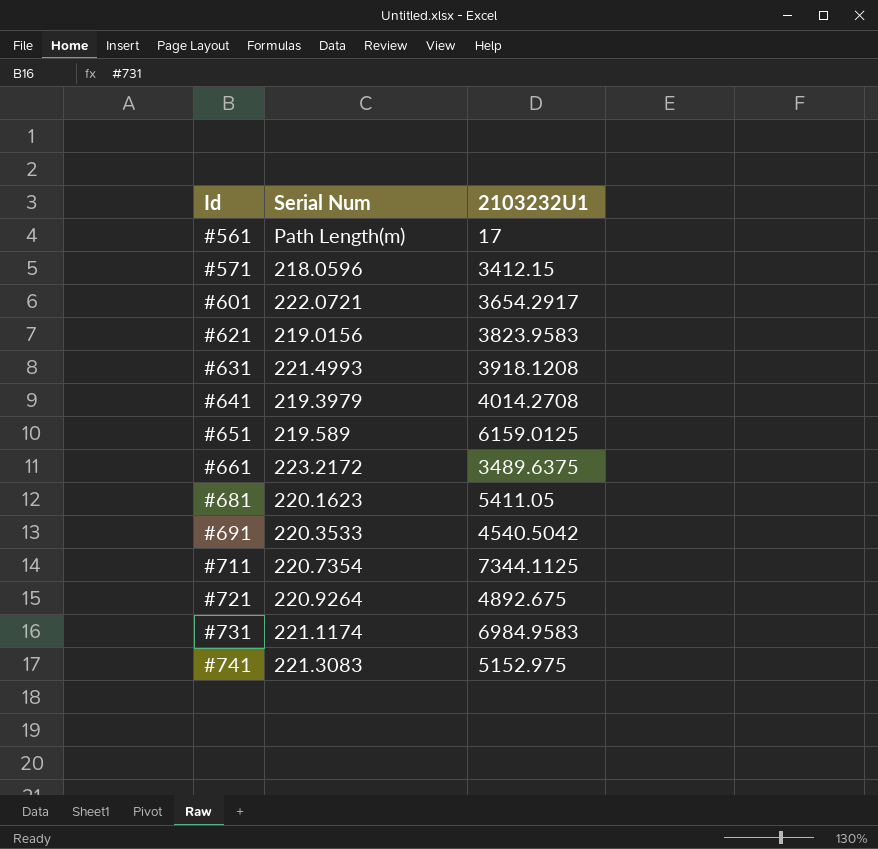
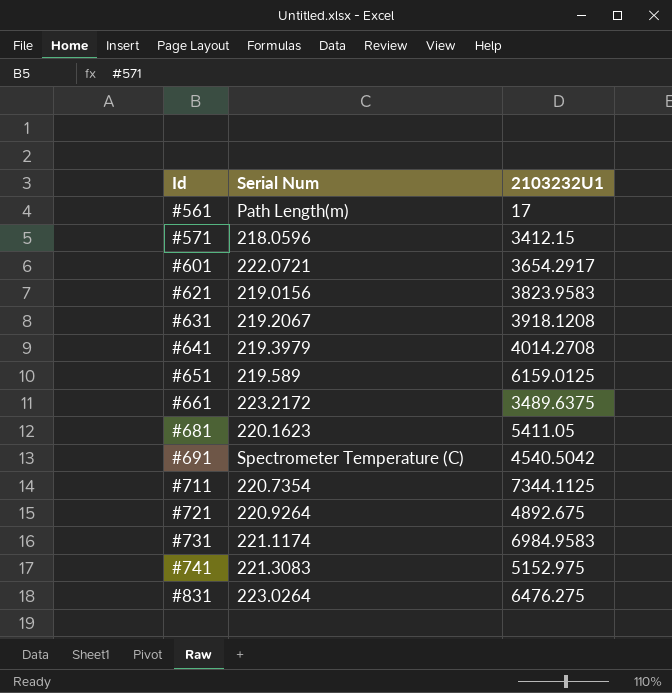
#631 | Serial Num: 221.4993 -> 219.2067
#691 | Serial Num: 220.3533 -> Spectrometer Temperature (C)
row #831: none -> 223.0264 | 6476.275

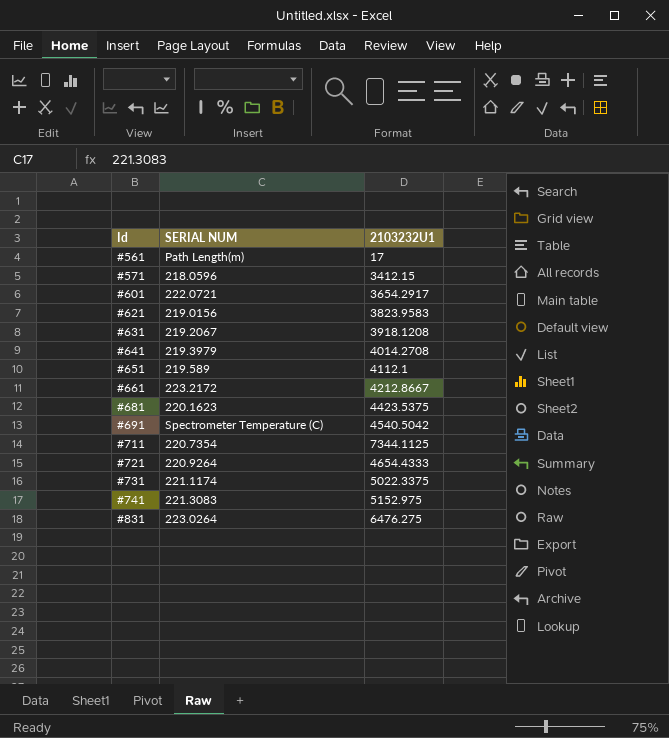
column name: Serial Num -> SERIAL NUM
#651 | 2103232U1: 6159.0125 -> 4112.1
#661 | 2103232U1: 3489.6375 -> 4212.8667
#681 | 2103232U1: 5411.05 -> 4423.5375
#721 | 2103232U1: 4892.675 -> 4654.4333
#731 | 2103232U1: 6984.9583 -> 5022.3375

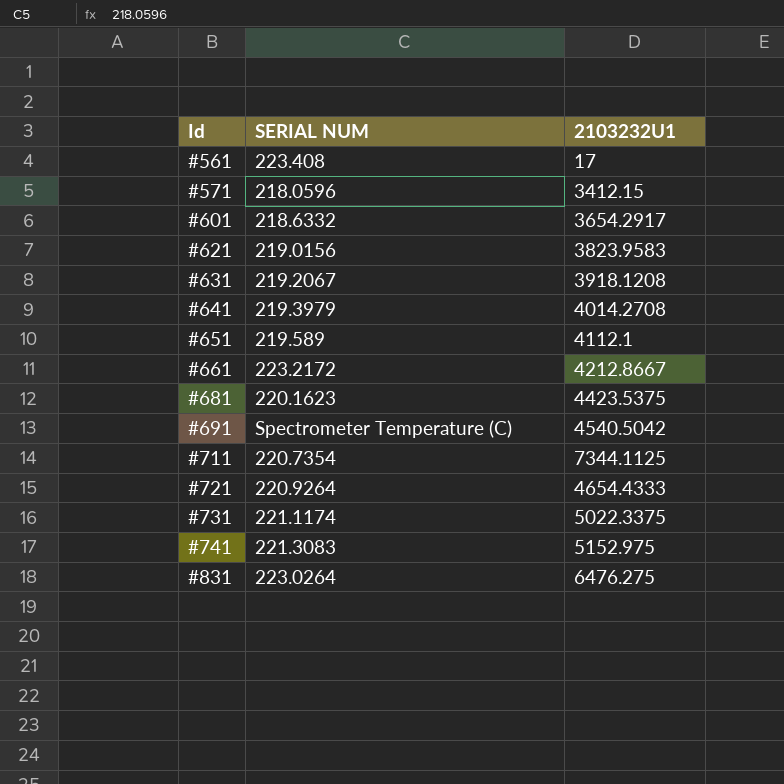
#561 | SERIAL NUM: Path Length(m) -> 223.408
#601 | SERIAL NUM: 222.0721 -> 218.6332

